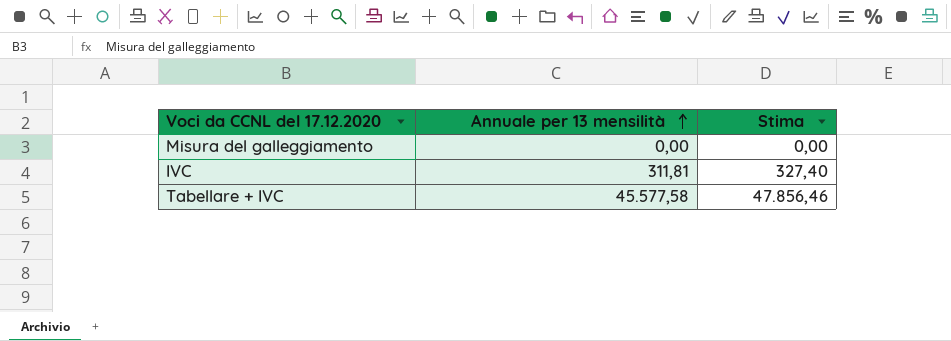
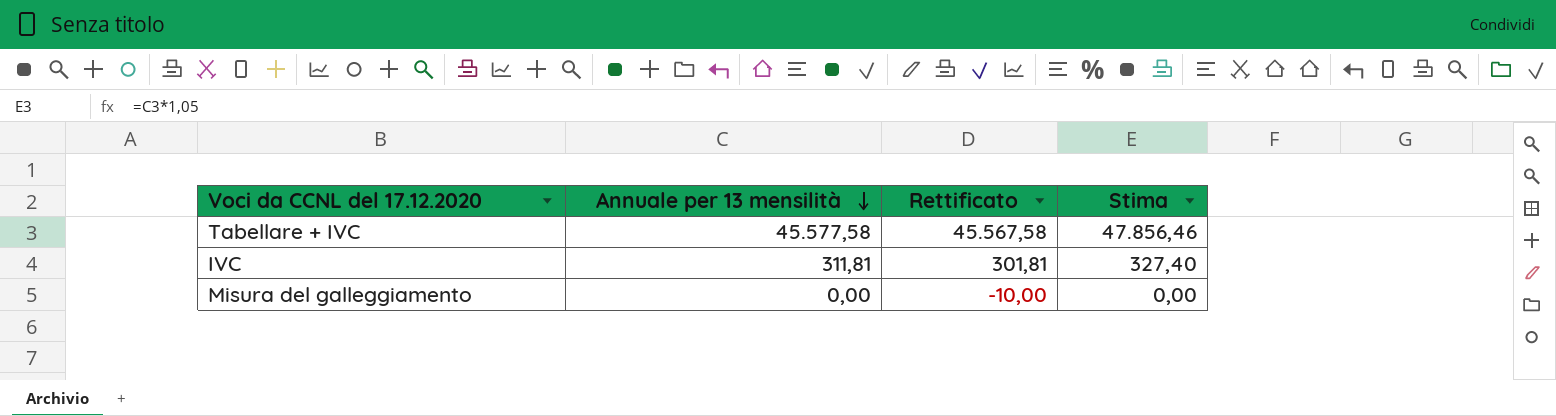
row order: Annuale per 13 mensilità ascending -> Annuale per 13 mensilità descending
column Rettificato | formula: none -> [Annuale per 13 mensilità] - 10

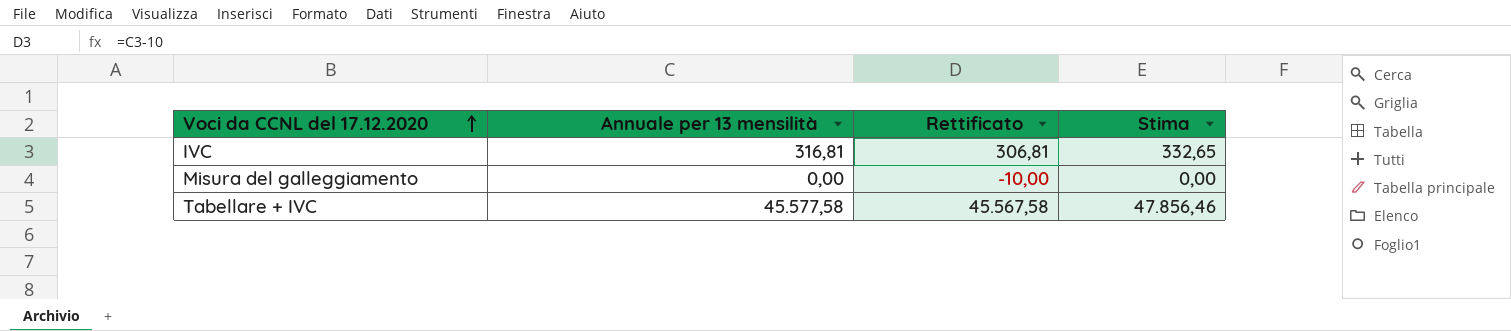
row order: Annuale per 13 mensilità descending -> Voci da CCNL del 17.12.2020 ascending
IVC | Annuale per 13 mensilità: 311,81 -> 316,81
IVC | Rettificato: 301,81 -> 306,81
IVC | Stima: 327,40 -> 332,65

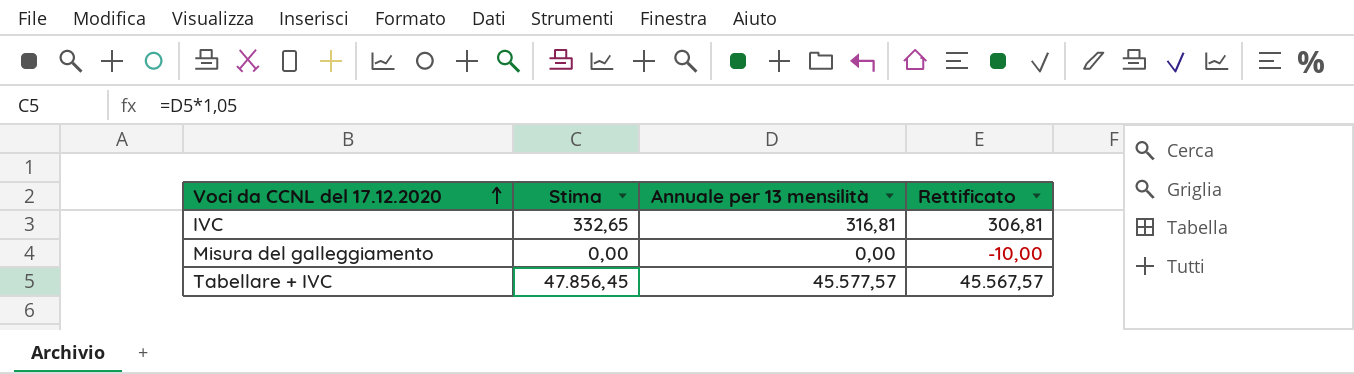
column Stima | position: 4 -> 2
Tabellare + IVC | Stima: 47.856,46 -> 47.856,45
Tabellare + IVC | Annuale per 13 mensilità: 45.577,58 -> 45.577,57
Tabellare + IVC | Rettificato: 45.567,58 -> 45.567,57

